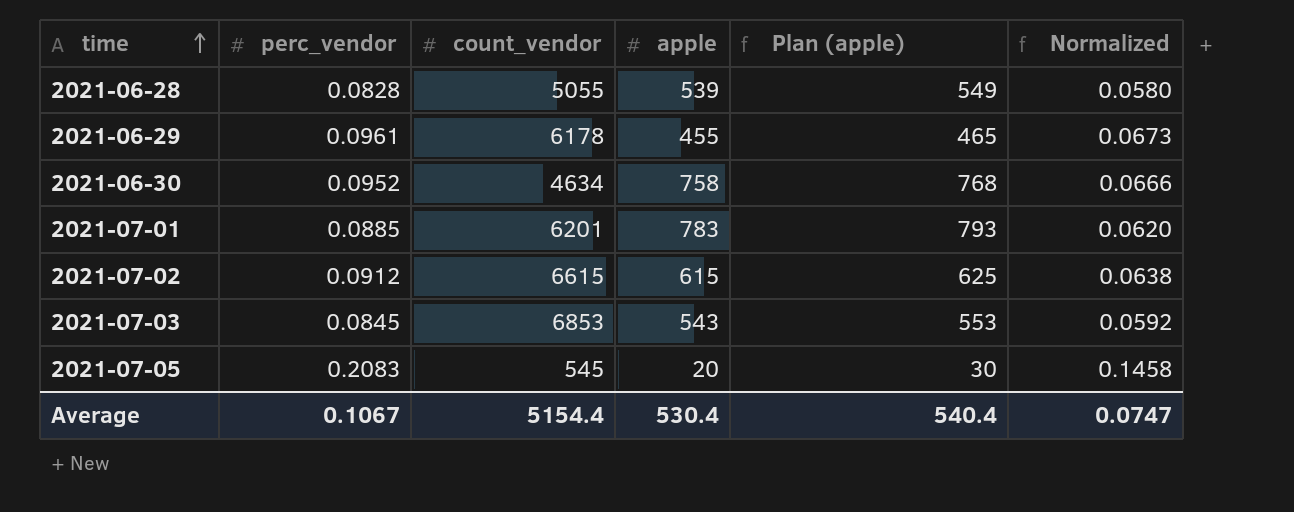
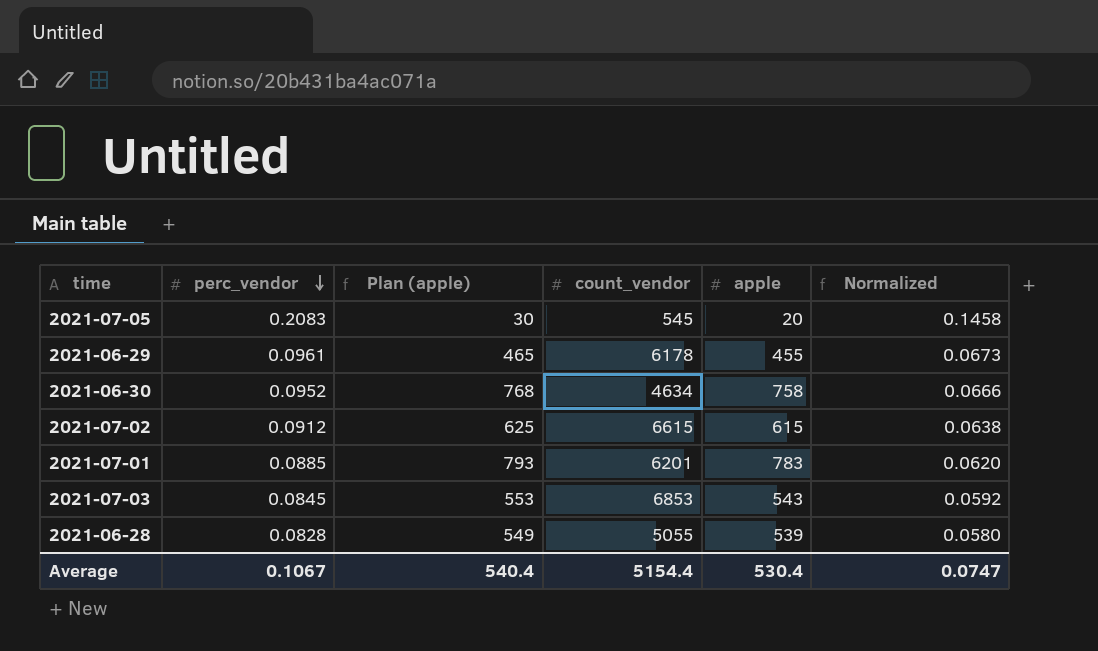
row order: time ascending -> perc_vendor descending
column Plan (apple) | position: 5 -> 3

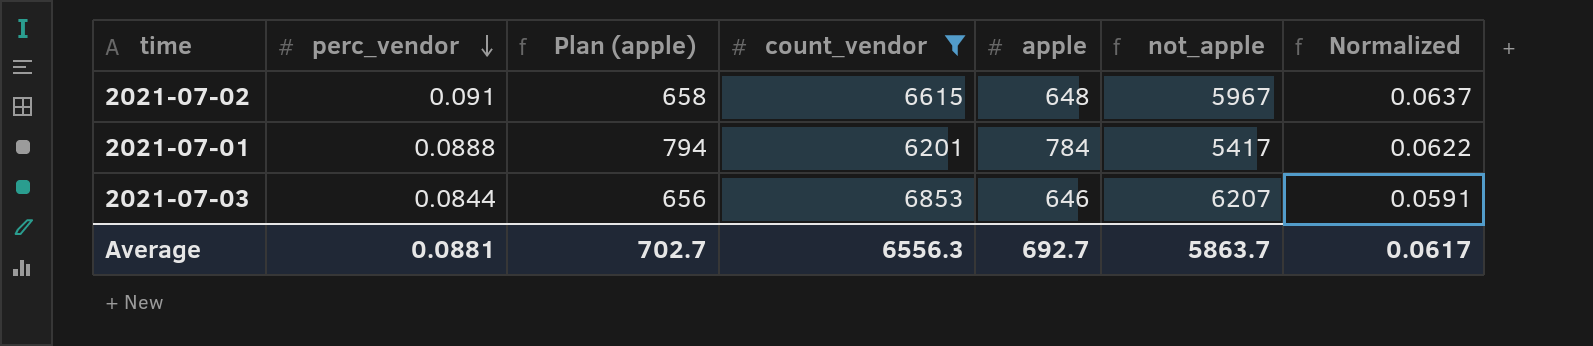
filter: none -> count_vendor >= 6201
column not_apple | formula: none -> [count_vendor] - [apple]
2021-07-02 | perc_vendor: 0.0912 -> 0.091
2021-07-02 | Plan (apple): 625 -> 658
2021-07-02 | apple: 615 -> 648
2021-07-02 | Normalized: 0.0638 -> 0.0637
2021-07-01 | perc_vendor: 0.0885 -> 0.0888
2021-07-01 | Plan (apple): 793 -> 794
2021-07-01 | apple: 783 -> 784
2021-07-01 | Normalized: 0.0620 -> 0.0622
2021-07-03 | perc_vendor: 0.0845 -> 0.0844
2021-07-03 | Plan (apple): 553 -> 656
2021-07-03 | apple: 543 -> 646
2021-07-03 | Normalized: 0.0592 -> 0.0591
Average | perc_vendor: 0.1067 -> 0.0881
Average | Plan (apple): 540.4 -> 702.7
Average | count_vendor: 5154.4 -> 6556.3
Average | apple: 530.4 -> 692.7
Average | Normalized: 0.0747 -> 0.0617

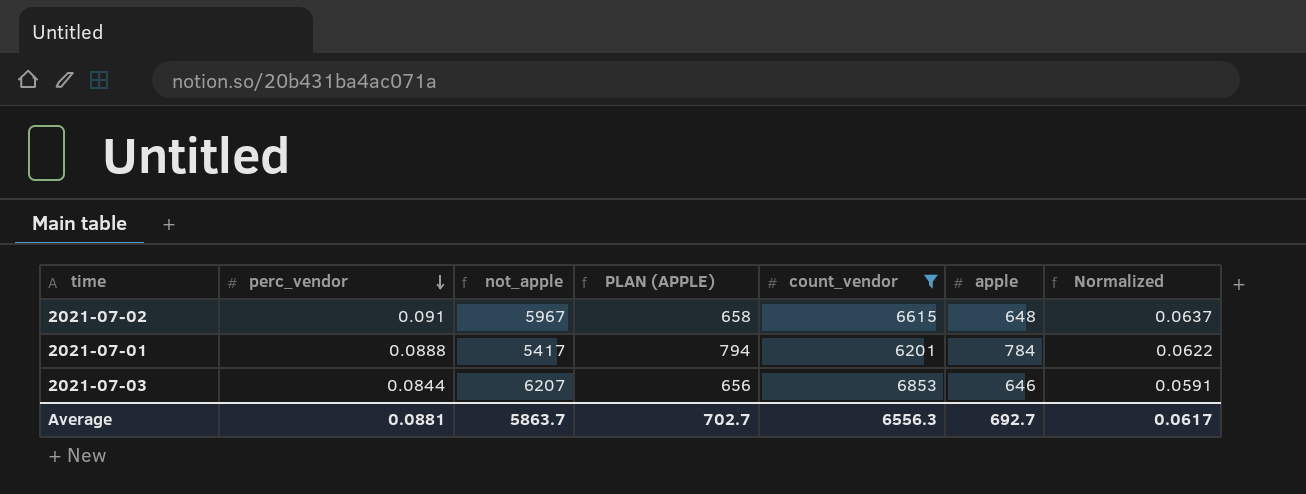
column not_apple | position: 6 -> 3
column name: Plan (apple) -> PLAN (APPLE)

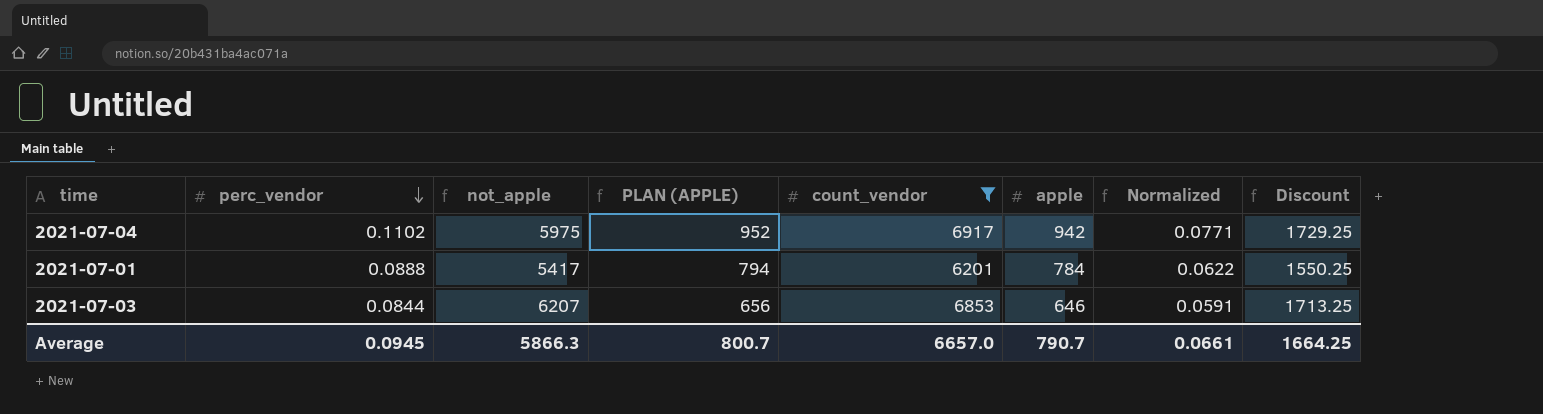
column Discount | formula: none -> [count_vendor] * 0.25
row 2021-07-02: 0.091 | 5967 | 658 | 6615 | 648 | 0.0637 -> none
row 2021-07-04: none -> 0.1102 | 5975 | 952 | 6917 | 942 | 0.0771 | 1729.25
Average | perc_vendor: 0.0881 -> 0.0945
Average | not_apple: 5863.7 -> 5866.3
Average | PLAN (APPLE): 702.7 -> 800.7
Average | count_vendor: 6556.3 -> 6657.0
Average | apple: 692.7 -> 790.7
Average | Normalized: 0.0617 -> 0.0661

